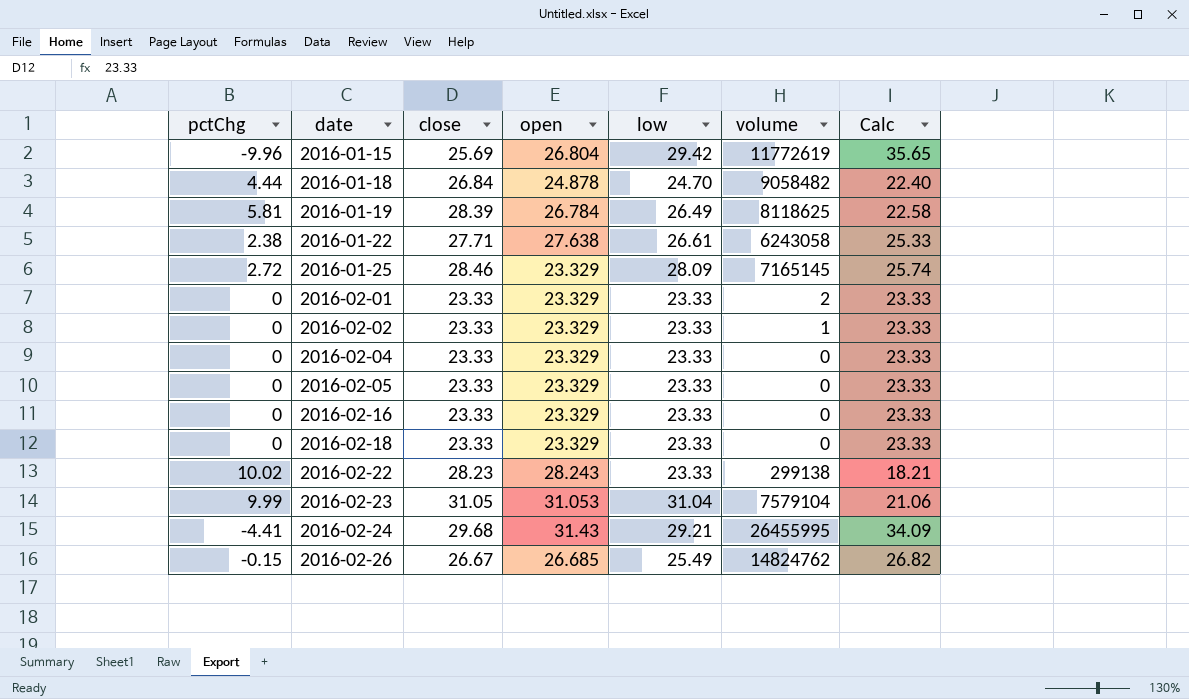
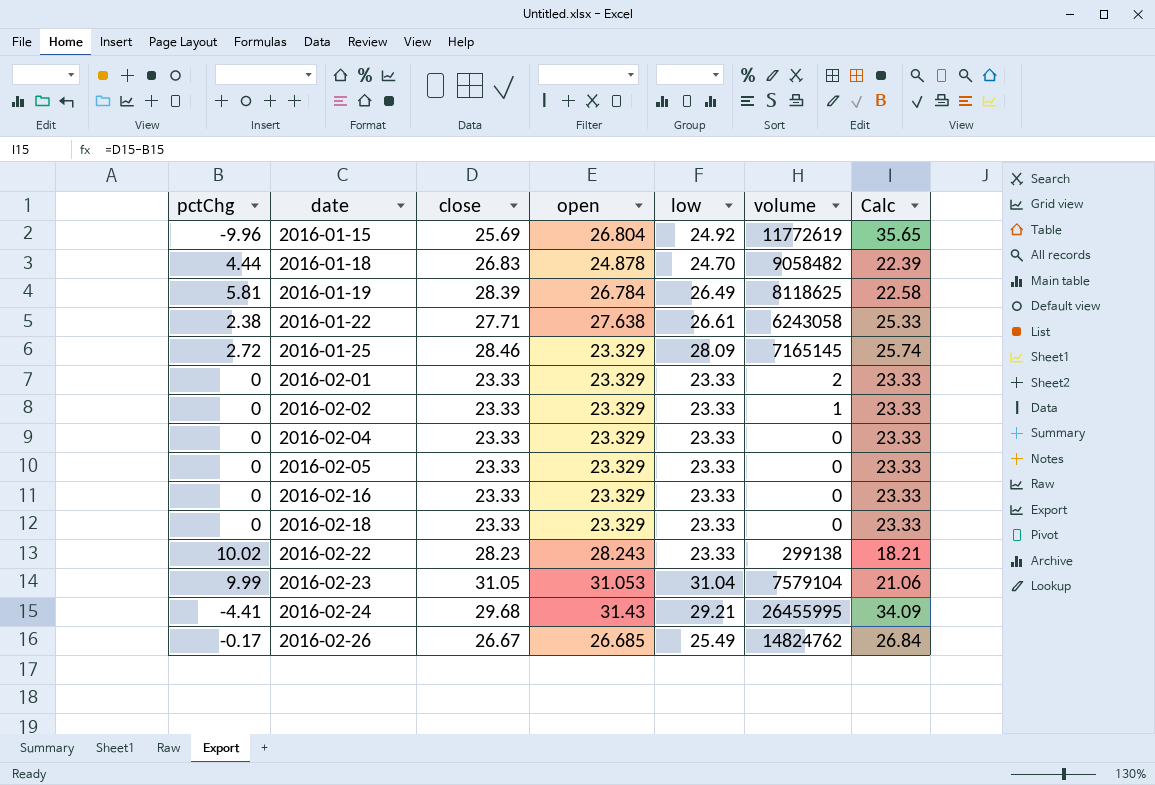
2016-01-15 | low: 29.42 -> 24.92
2016-01-18 | close: 26.84 -> 26.83
2016-01-18 | Calc: 22.40 -> 22.39
2016-02-26 | pctChg: -0.15 -> -0.17
2016-02-26 | Calc: 26.82 -> 26.84

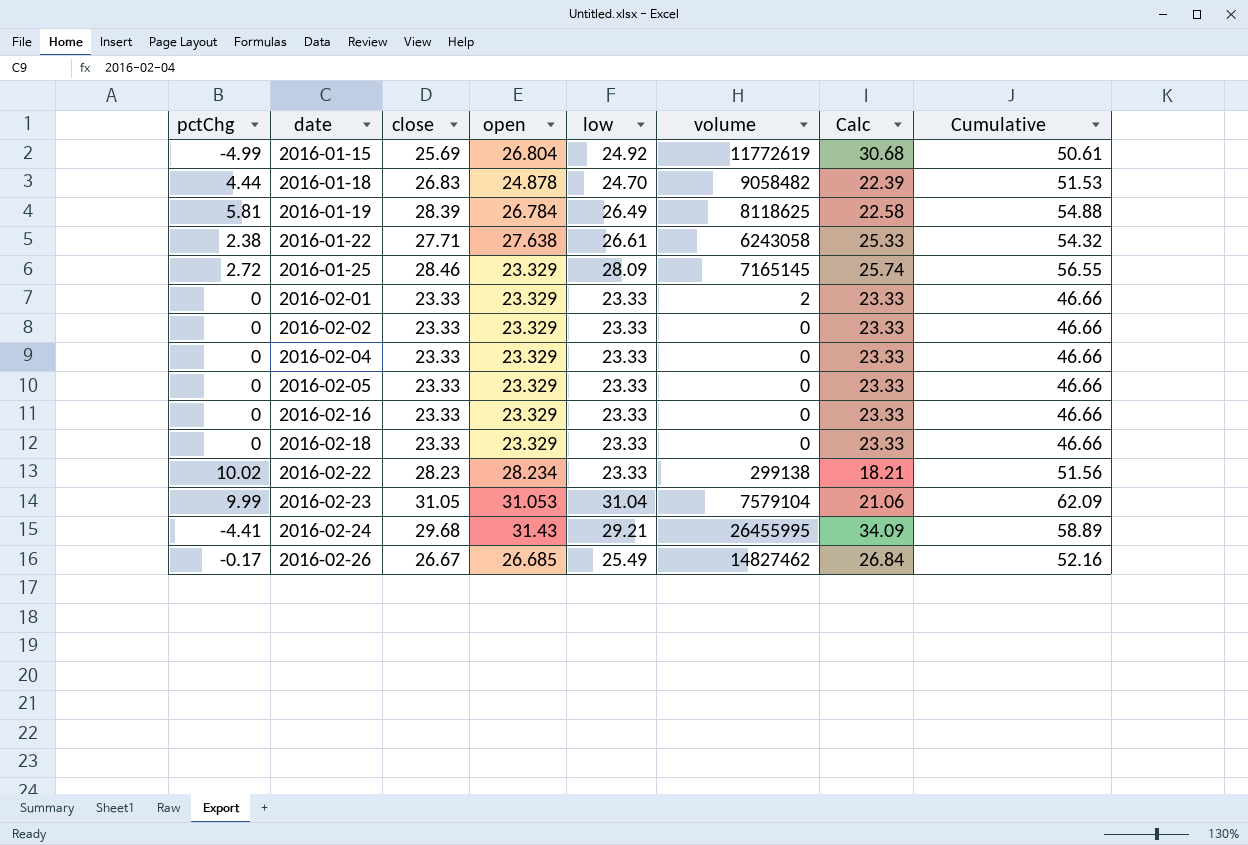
column Cumulative | formula: none -> [close] + [low]
2016-01-15 | pctChg: -9.96 -> -4.99
2016-01-15 | Calc: 35.65 -> 30.68
2016-02-02 | volume: 1 -> 0
2016-02-22 | open: 28.243 -> 28.234
2016-02-26 | volume: 14824762 -> 14827462

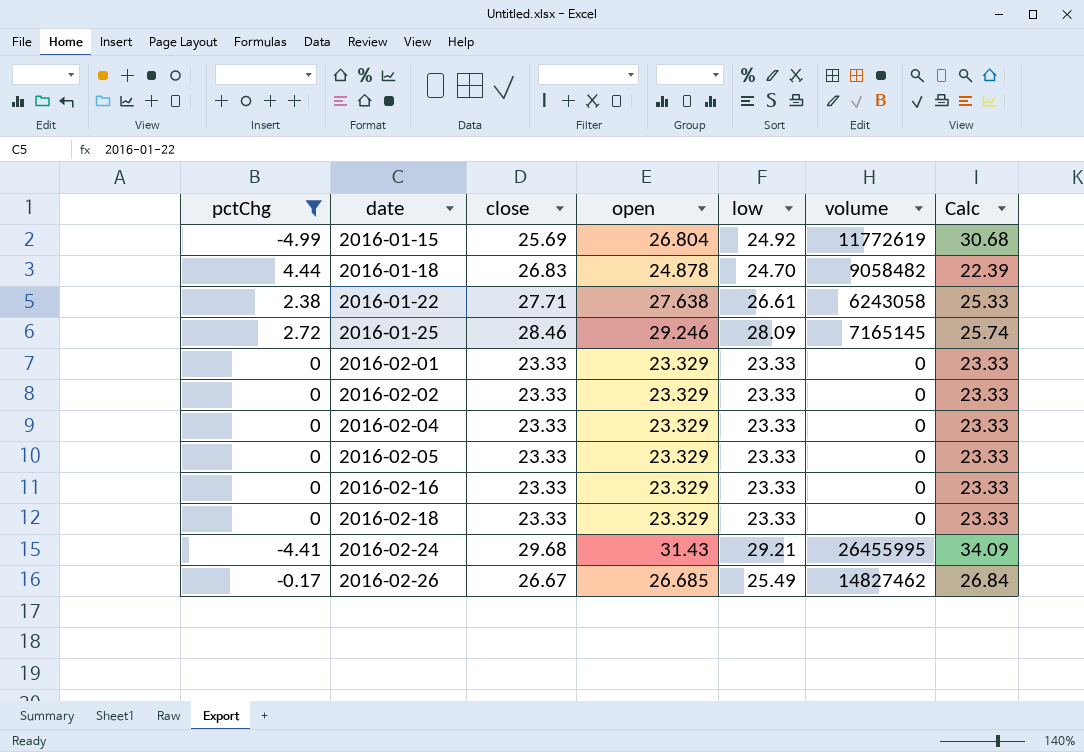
filter: none -> pctChg <= 4.44
column Cumulative | formula: [close] + [low] -> none
2016-01-25 | open: 23.329 -> 29.246
2016-02-01 | volume: 2 -> 0

